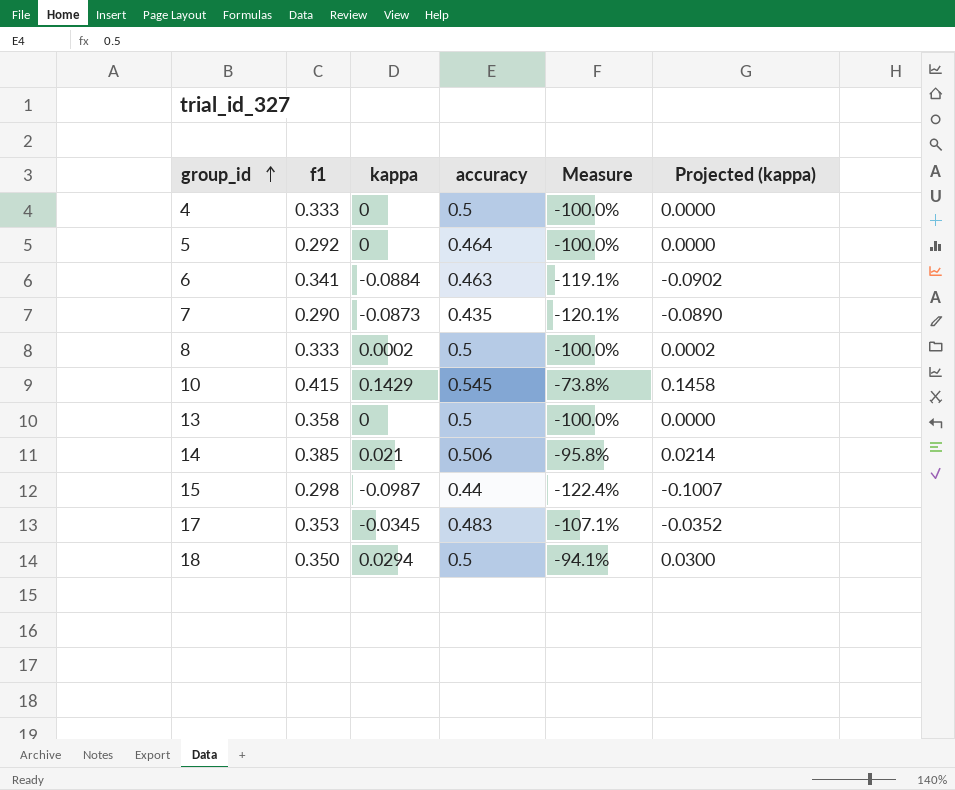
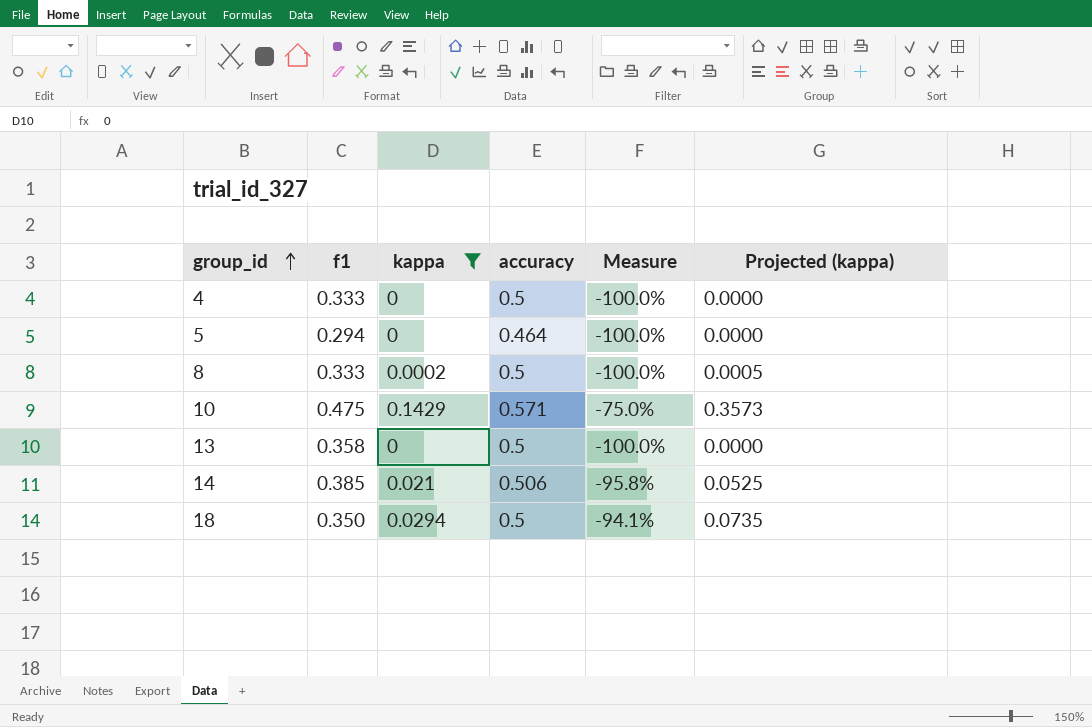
filter: none -> kappa >= 0
column Projected (kappa) | formula: [kappa] * 1.02 -> [kappa] * 2.5
5 | f1: 0.292 -> 0.294
10 | f1: 0.415 -> 0.475
10 | accuracy: 0.545 -> 0.571
10 | Measure: -73.8% -> -75.0%

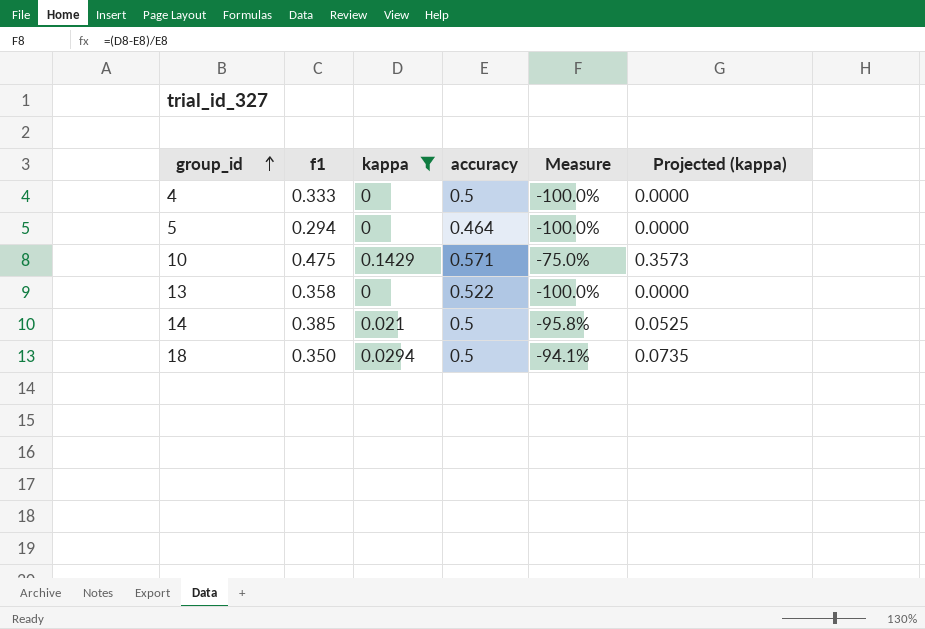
row 8: 0.333 | 0.0002 | 0.5 | -100.0% | 0.0005 -> none
13 | accuracy: 0.5 -> 0.522
14 | accuracy: 0.506 -> 0.5

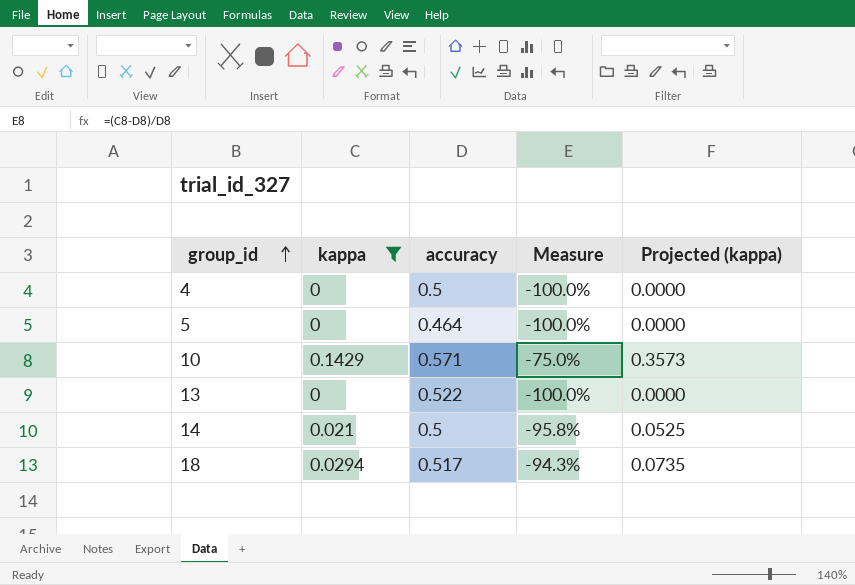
column f1 | position: 2 -> none
18 | accuracy: 0.5 -> 0.517
18 | Measure: -94.1% -> -94.3%

